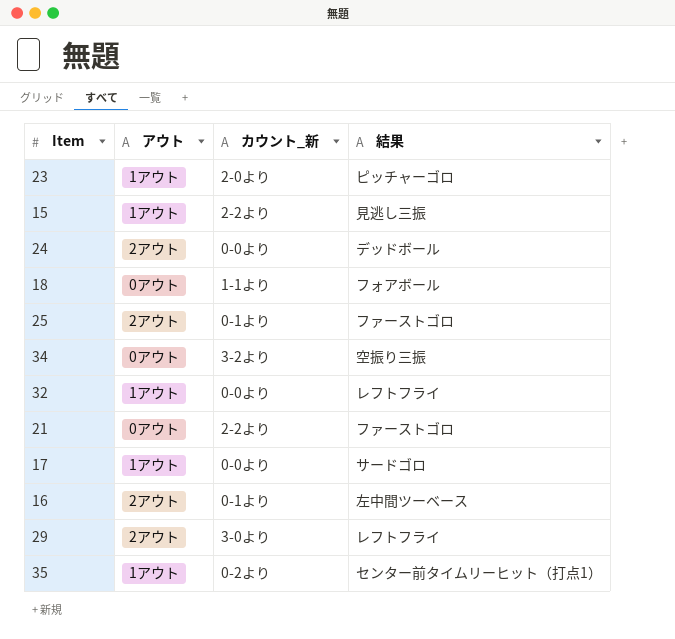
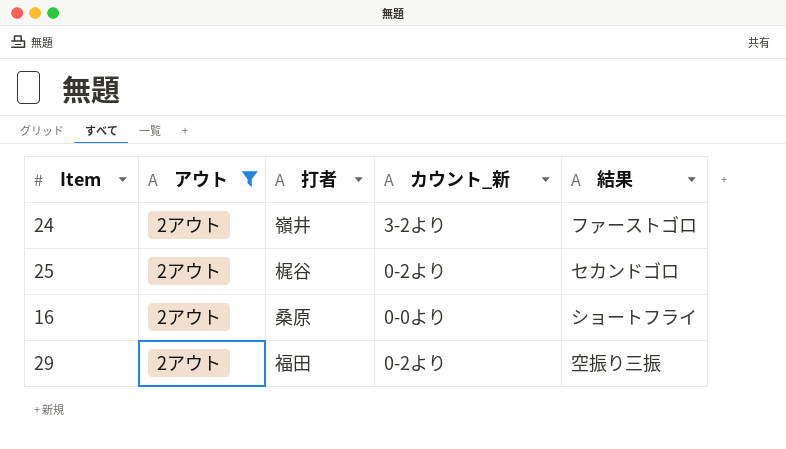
filter: none -> アウト = 2アウト
column 打者 | position: none -> 3
24 | カウント_新: 0-0より -> 3-2より
24 | 結果: デッドボール -> ファーストゴロ
25 | カウント_新: 0-1より -> 0-2より
25 | 結果: ファーストゴロ -> セカンドゴロ
16 | カウント_新: 0-1より -> 0-0より
16 | 結果: 左中間ツーベース -> ショートフライ
29 | カウント_新: 3-0より -> 0-2より
29 | 結果: レフトフライ -> 空振り三振

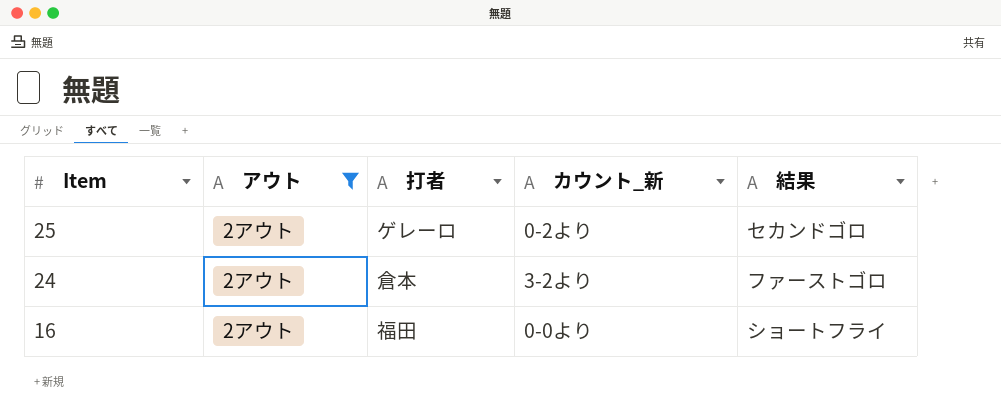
row order: none -> Item descending
row 29: 2アウト | 福田 | 0-2より | 空振り三振 -> none
25 | 打者: 梶谷 -> ゲレーロ
24 | 打者: 嶺井 -> 倉本
16 | 打者: 桑原 -> 福田

